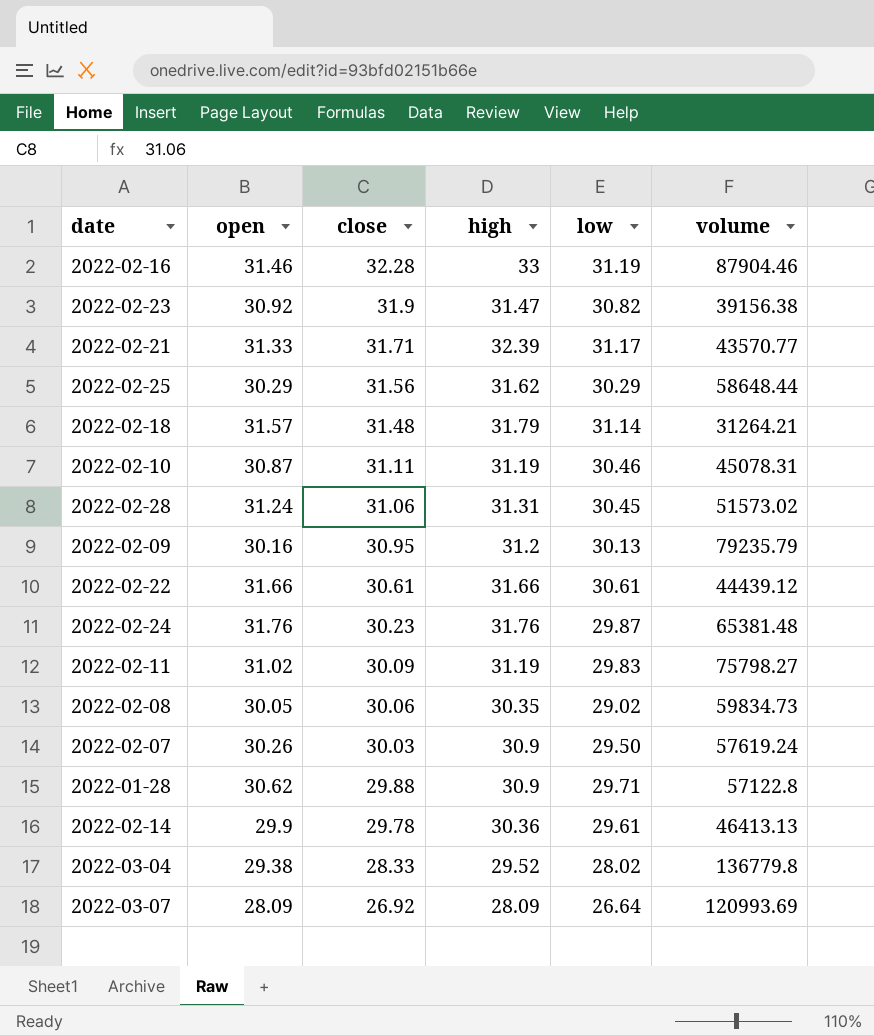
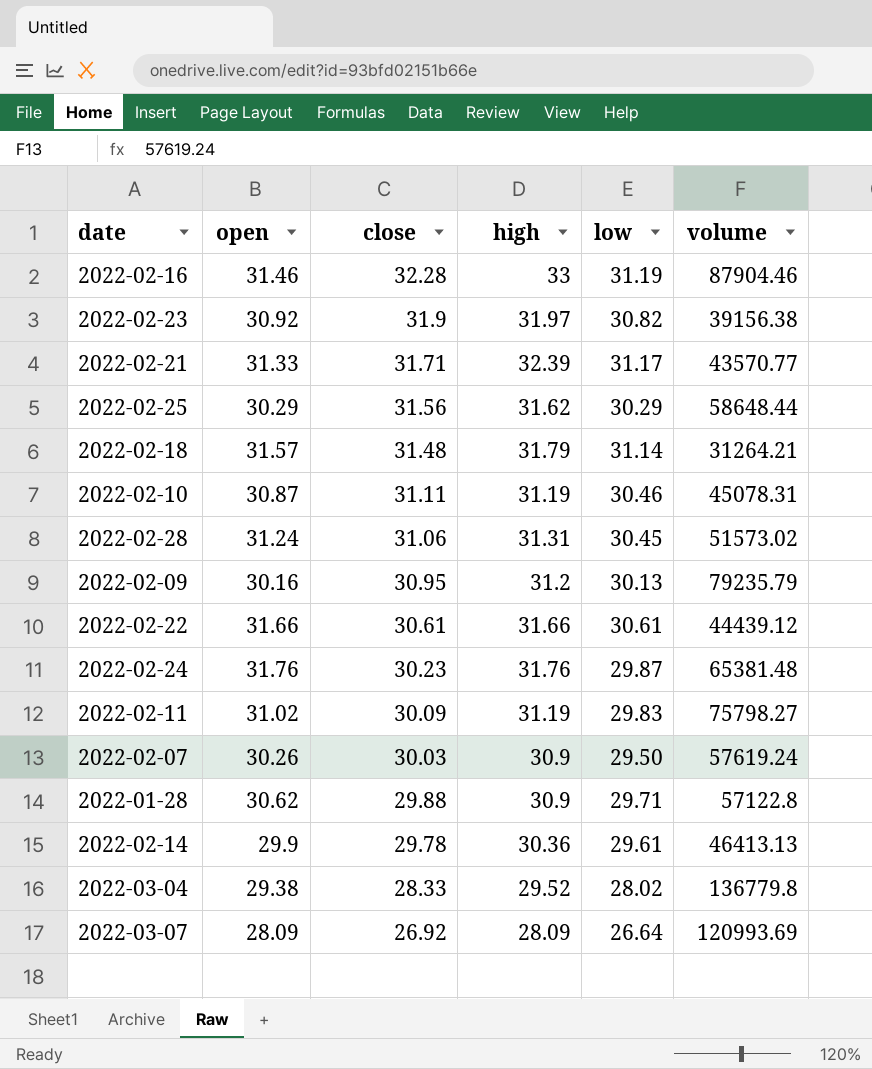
row 2022-02-08: 30.05 | 30.06 | 30.35 | 29.02 | 59834.73 -> none
2022-02-23 | high: 31.47 -> 31.97

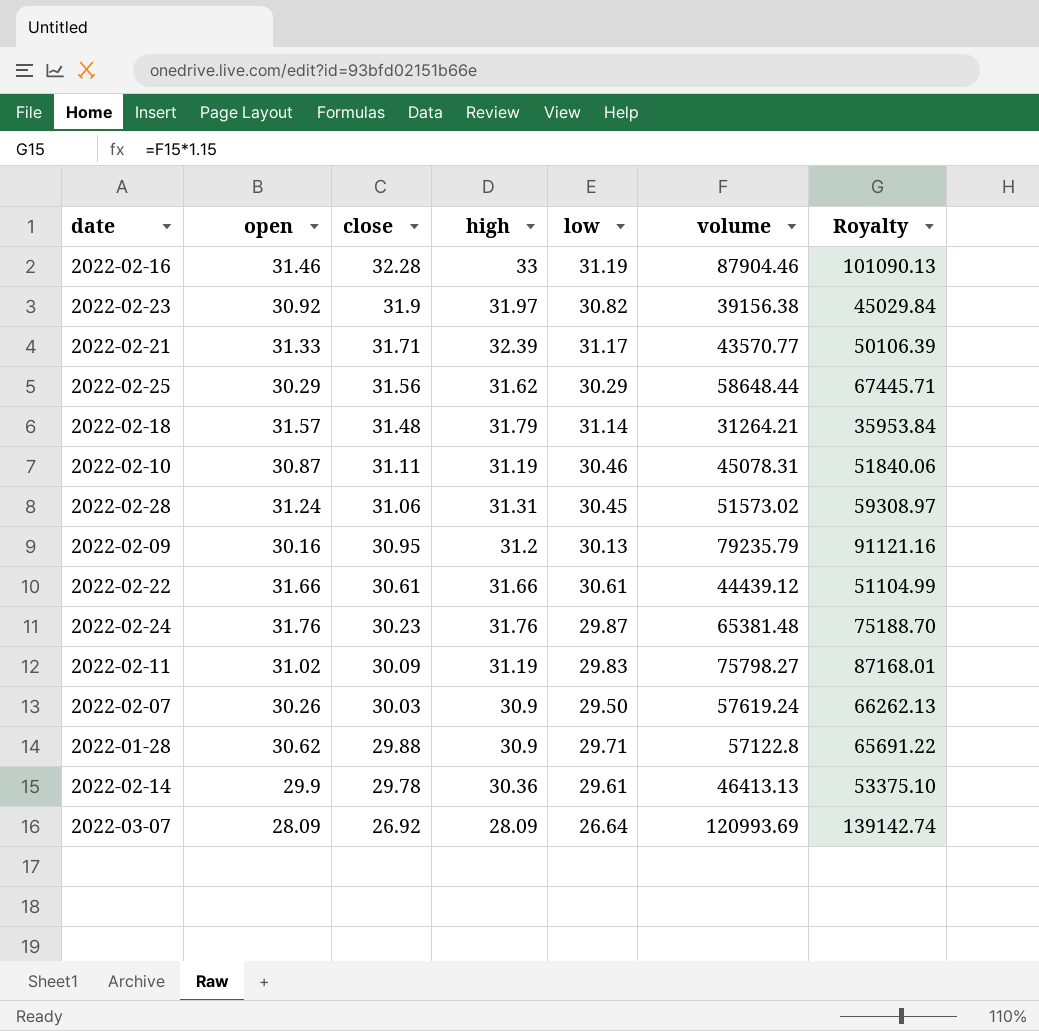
column Royalty | formula: none -> [volume] * 1.15
row 2022-03-04: 29.38 | 28.33 | 29.52 | 28.02 | 136779.8 -> none

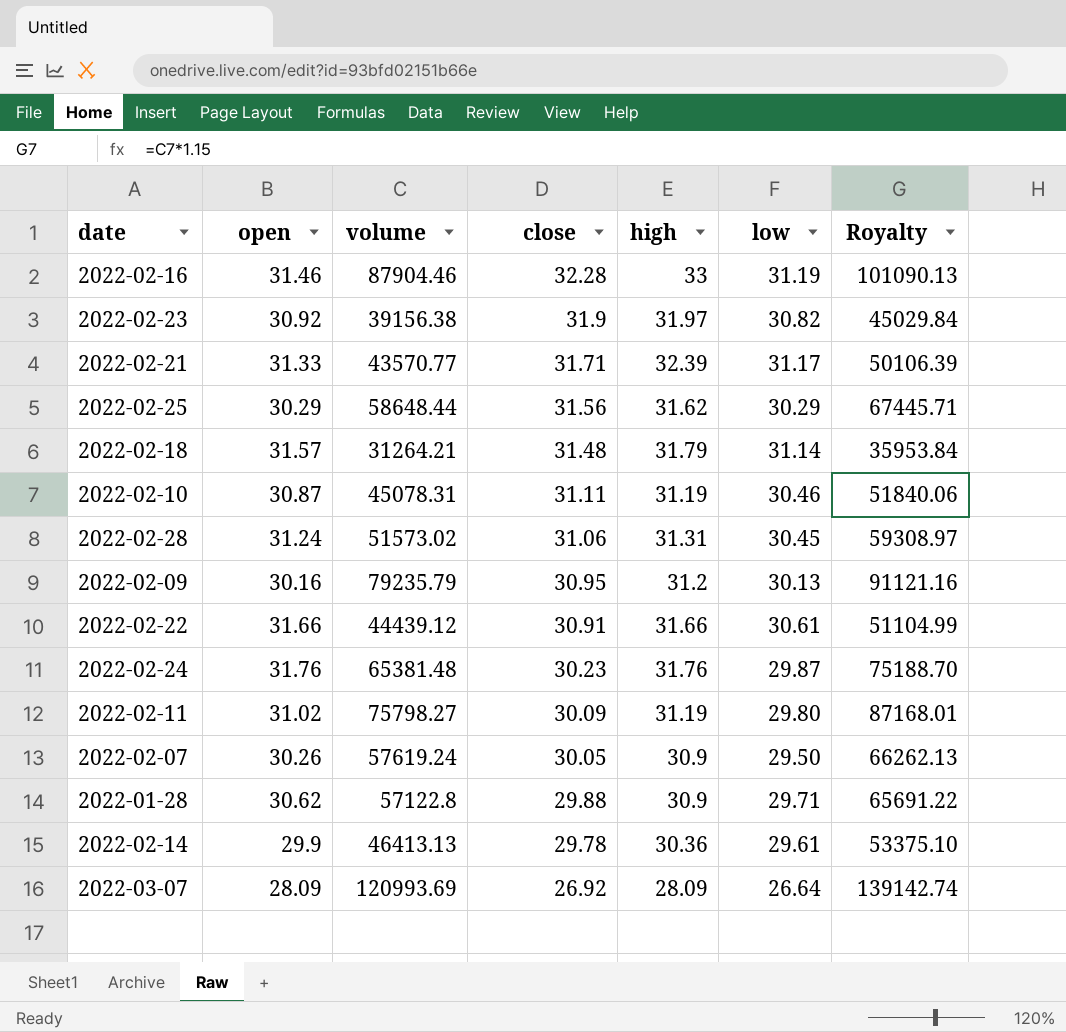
column volume | position: 6 -> 3
2022-02-22 | close: 30.61 -> 30.91
2022-02-11 | low: 29.83 -> 29.80
2022-02-07 | close: 30.03 -> 30.05

